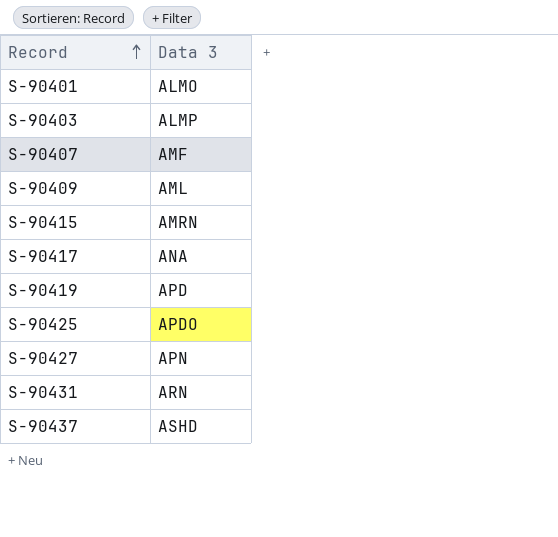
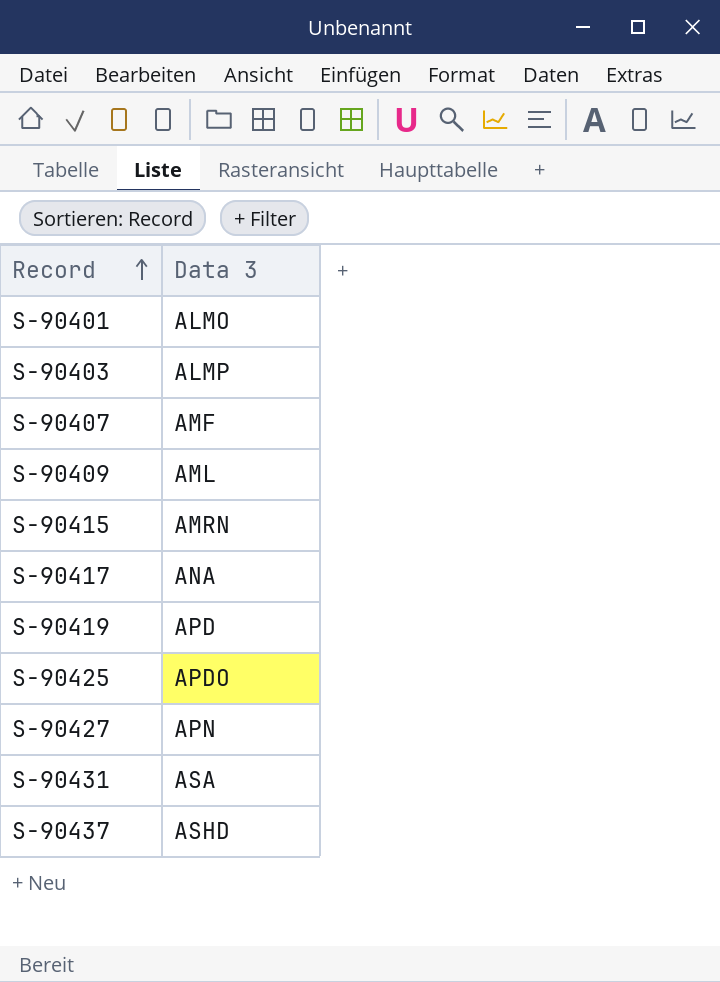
S-90431 | Data 3: ARN -> ASA

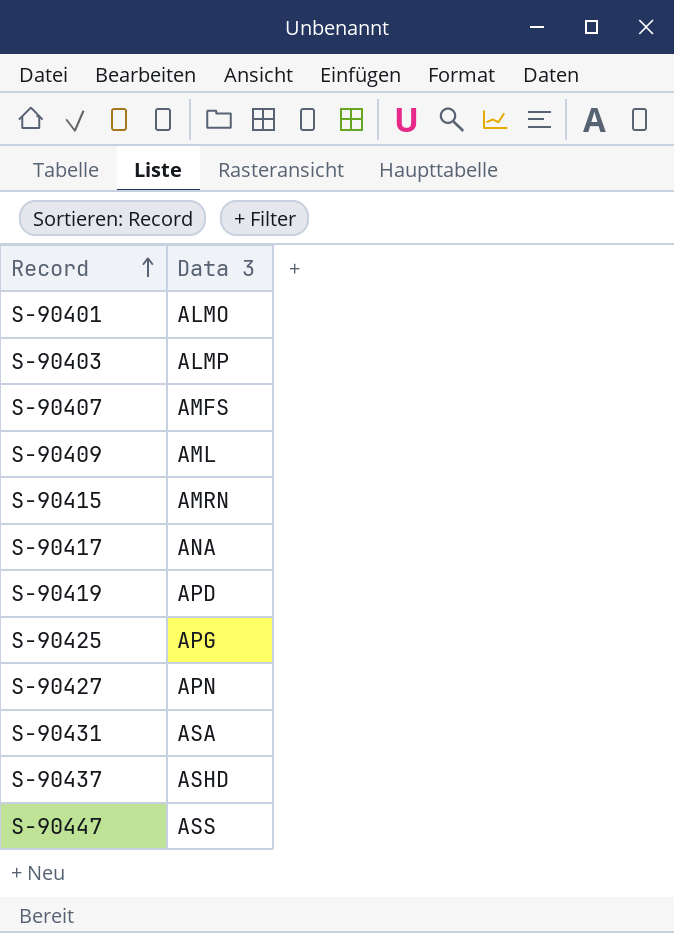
S-90407 | Data 3: AMF -> AMFS
S-90425 | Data 3: APDO -> APG
row S-90447: none -> ASS

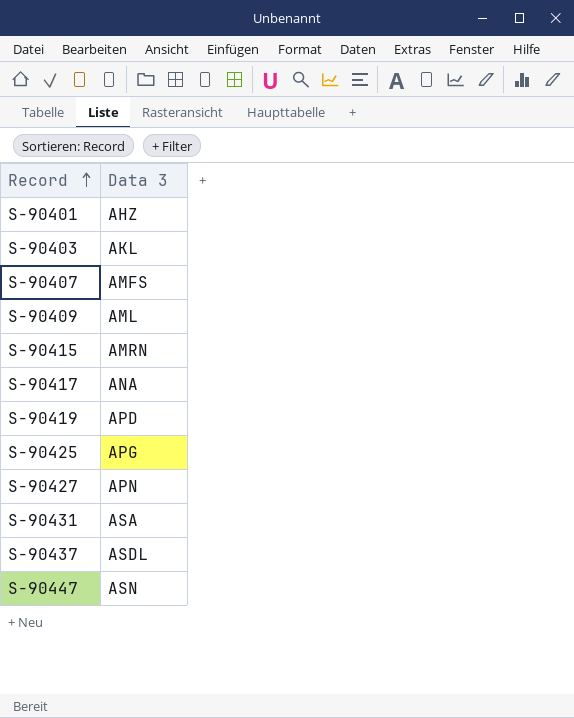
S-90401 | Data 3: ALMO -> AHZ
S-90403 | Data 3: ALMP -> AKL
S-90437 | Data 3: ASHD -> ASDL
S-90447 | Data 3: ASS -> ASN

